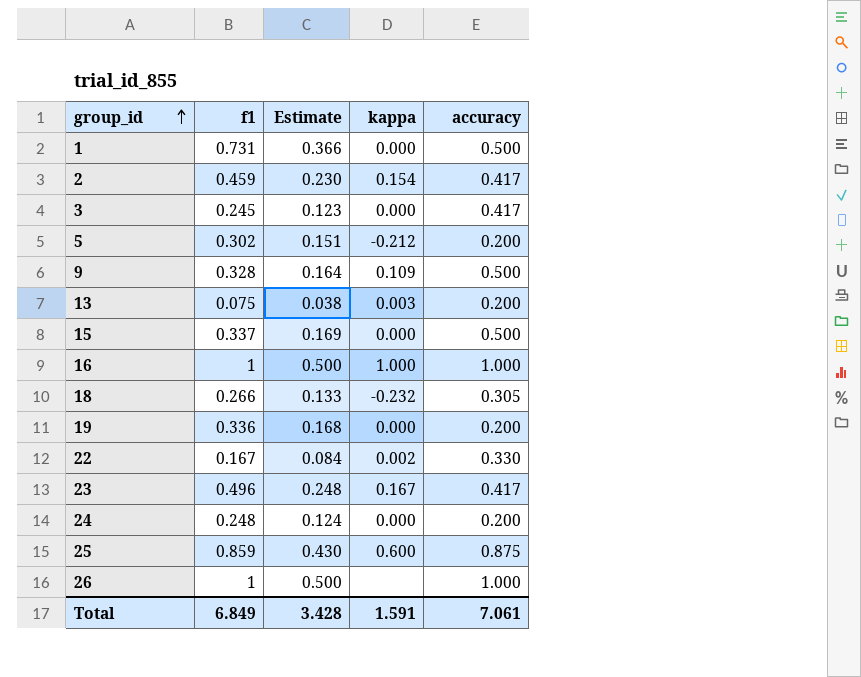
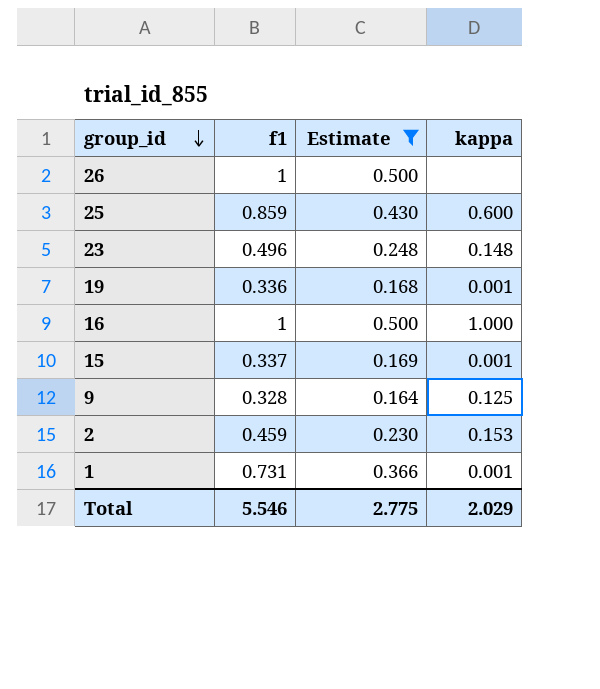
filter: none -> Estimate >= 0.164
row order: group_id ascending -> group_id descending
column accuracy | position: 5 -> none
23 | kappa: 0.167 -> 0.148
19 | kappa: 0.000 -> 0.001
15 | kappa: 0.000 -> 0.001
9 | kappa: 0.109 -> 0.125
2 | kappa: 0.154 -> 0.153
1 | kappa: 0.000 -> 0.001
Total | f1: 6.849 -> 5.546
Total | Estimate: 3.428 -> 2.775
Total | kappa: 1.591 -> 2.029

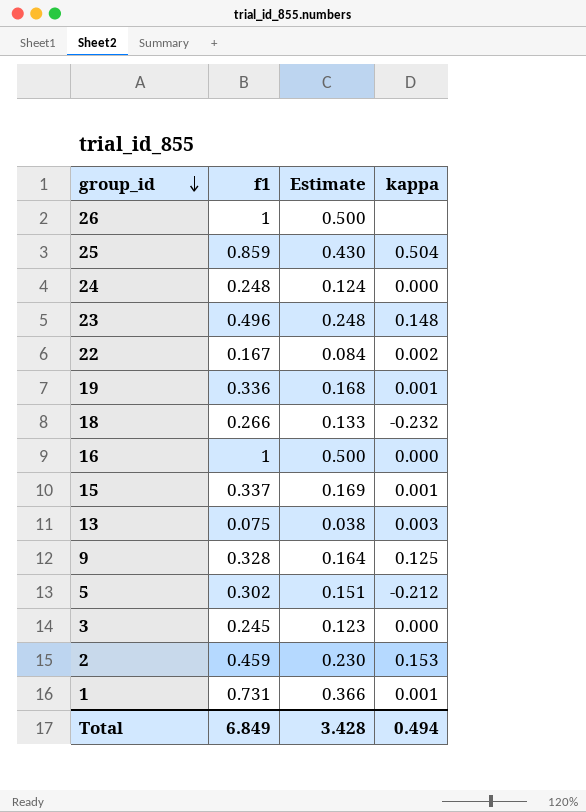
filter: Estimate >= 0.164 -> none
25 | kappa: 0.600 -> 0.504
16 | kappa: 1.000 -> 0.000
Total | f1: 5.546 -> 6.849
Total | Estimate: 2.775 -> 3.428
Total | kappa: 2.029 -> 0.494

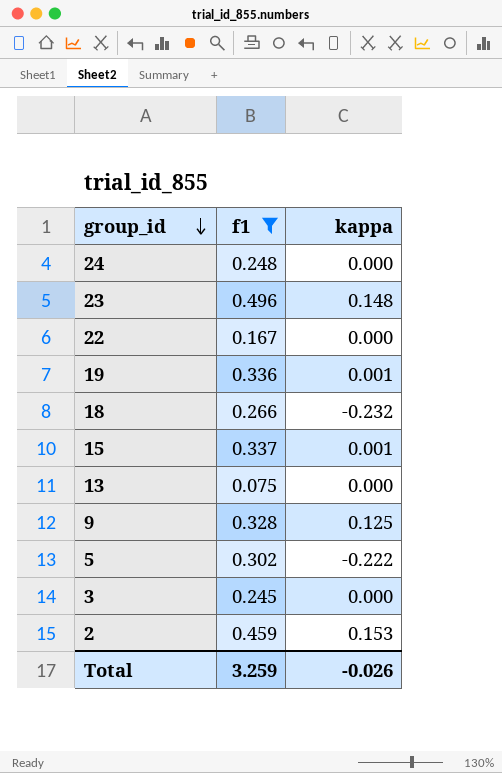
filter: none -> f1 <= 0.496
column Estimate | formula: [f1] * 0.5 -> none
22 | kappa: 0.002 -> 0.000
13 | kappa: 0.003 -> 0.000
5 | kappa: -0.212 -> -0.222
Total | f1: 6.849 -> 3.259
Total | kappa: 0.494 -> -0.026

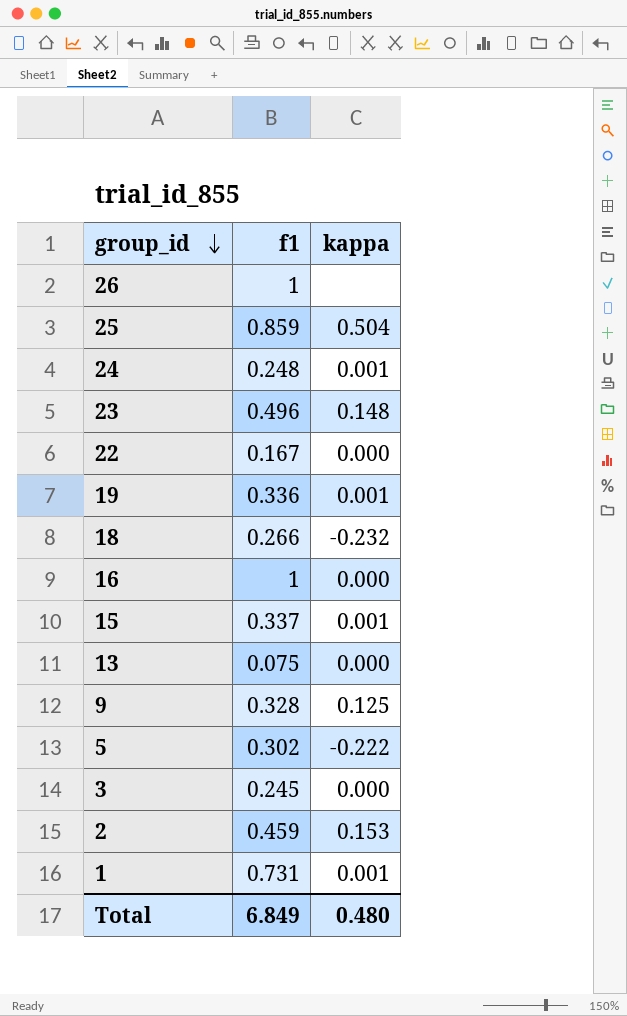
filter: f1 <= 0.496 -> none
24 | kappa: 0.000 -> 0.001
Total | f1: 3.259 -> 6.849
Total | kappa: -0.026 -> 0.480

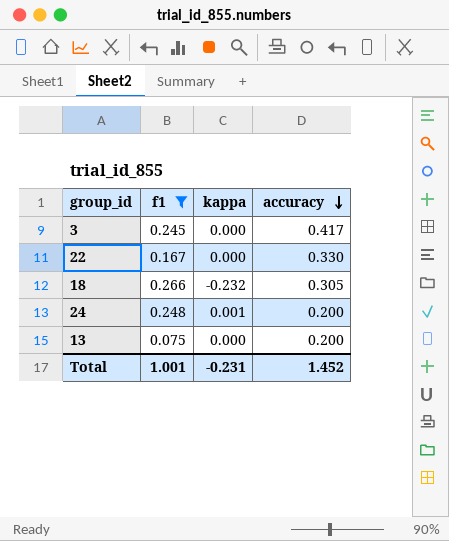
filter: none -> f1 <= 0.266
row order: group_id descending -> accuracy descending
column accuracy | position: none -> 4
Total | f1: 6.849 -> 1.001
Total | kappa: 0.480 -> -0.231

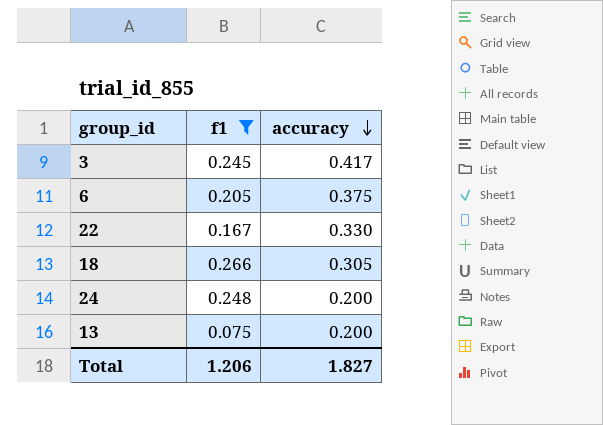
column kappa | position: 3 -> none
row 6: none -> 0.205 | 0.375
Total | f1: 1.001 -> 1.206
Total | accuracy: 1.452 -> 1.827

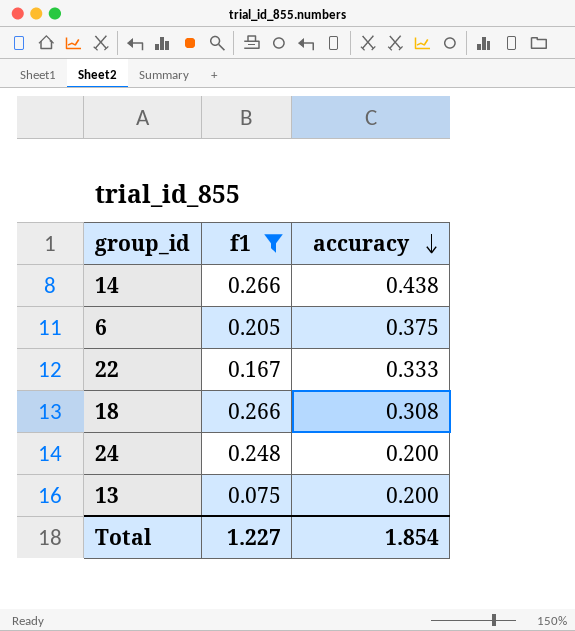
row 3: 0.245 | 0.417 -> none
row 14: none -> 0.266 | 0.438
22 | accuracy: 0.330 -> 0.333
18 | accuracy: 0.305 -> 0.308
Total | f1: 1.206 -> 1.227
Total | accuracy: 1.827 -> 1.854

